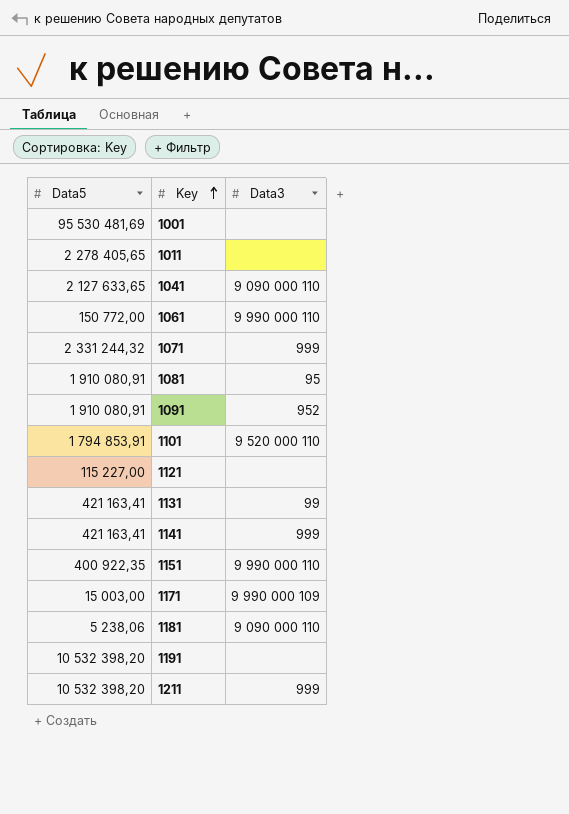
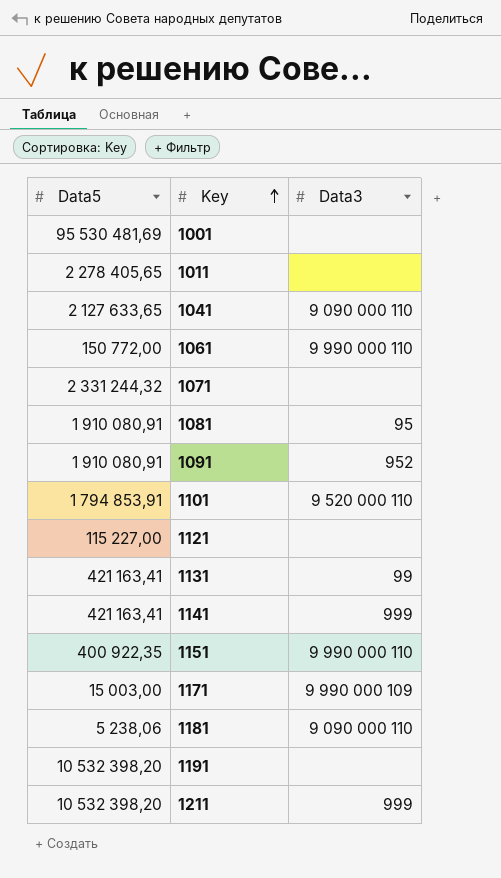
1071 | Data3: 999 -> none

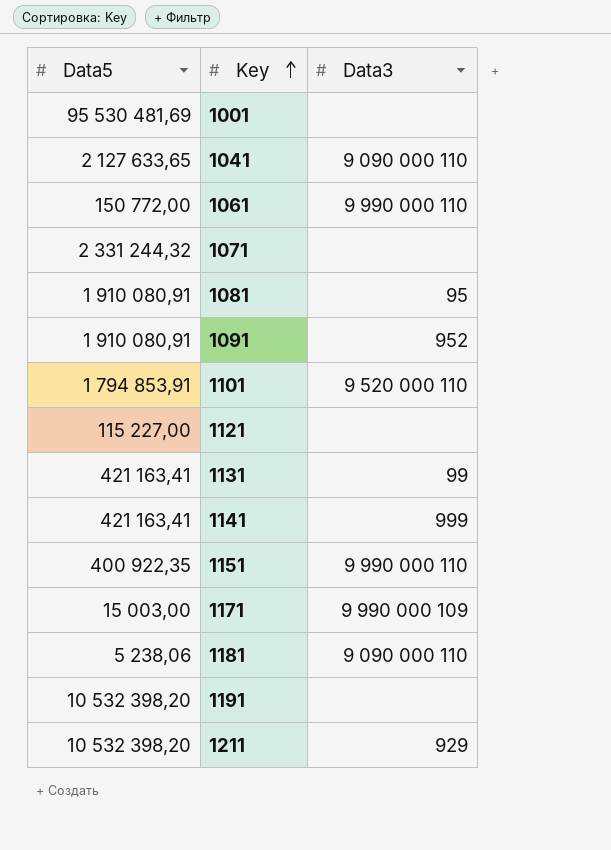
row 1011: 2 278 405,65 | none -> none
1211 | Data3: 999 -> 929

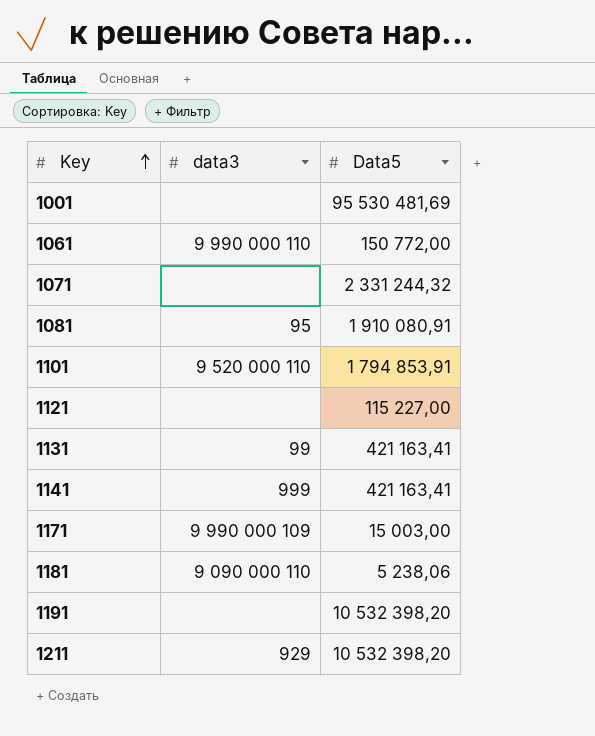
column name: Data3 -> data3
column Data5 | position: 1 -> 3
row 1041: 2 127 633,65 | 9 090 000 110 -> none
row 1091: 1 910 080,91 | 952 -> none
row 1151: 400 922,35 | 9 990 000 110 -> none

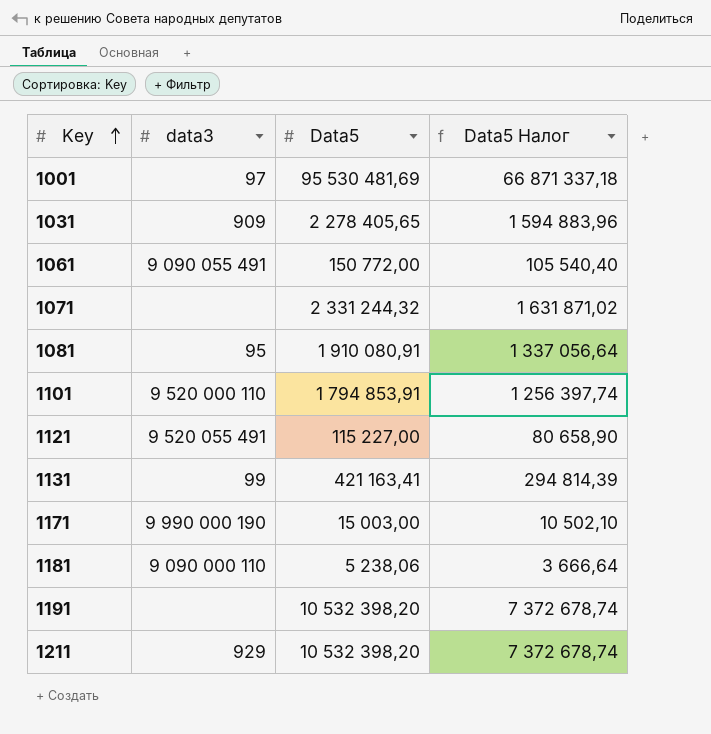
column Data5 Налог | formula: none -> [Data5] * 0,7
row 1141: 999 | 421 163,41 -> none
1001 | data3: none -> 97
row 1031: none -> 909 | 2 278 405,65 | 1 594 883,96
1061 | data3: 9 990 000 110 -> 9 090 055 491
1121 | data3: none -> 9 520 055 491
1171 | data3: 9 990 000 109 -> 9 990 000 190

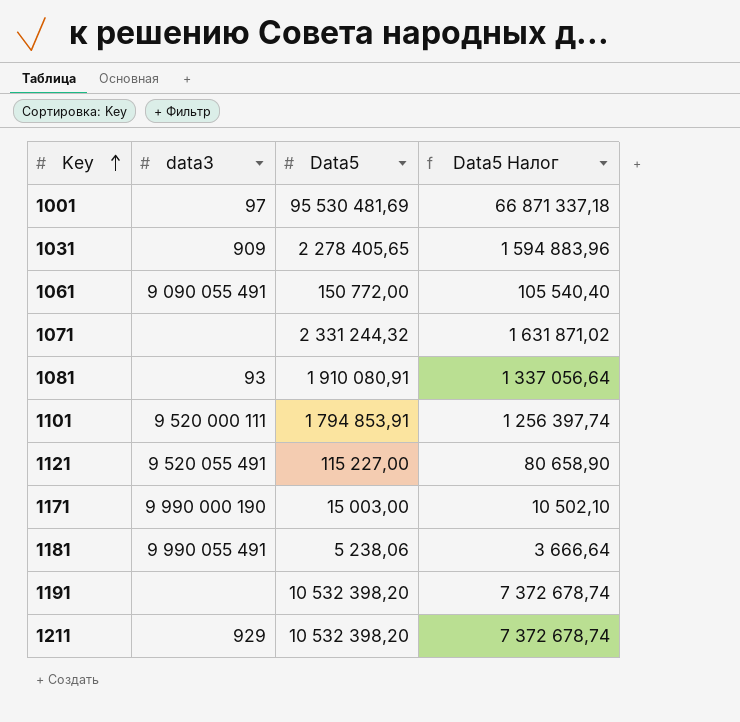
row 1131: 99 | 421 163,41 | 294 814,39 -> none
1081 | data3: 95 -> 93
1101 | data3: 9 520 000 110 -> 9 520 000 111
1181 | data3: 9 090 000 110 -> 9 990 055 491

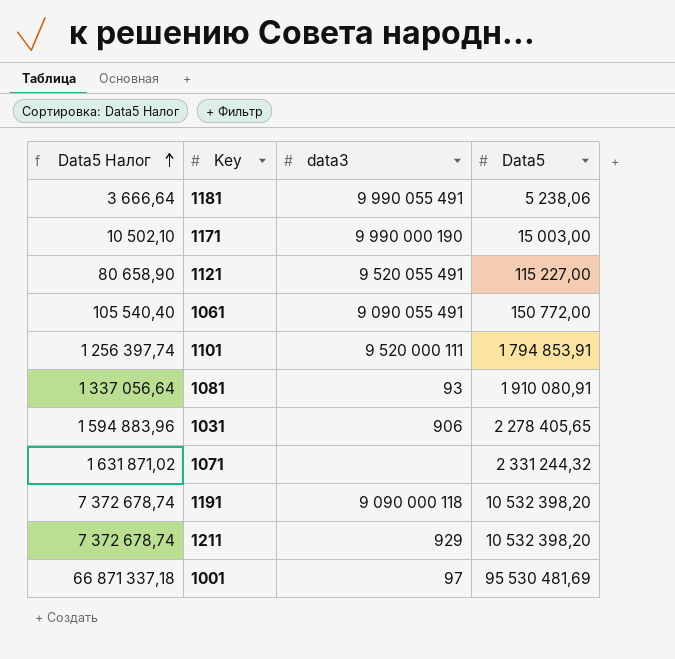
row order: Key ascending -> Data5 Налог ascending
column Data5 Налог | position: 4 -> 1
1031 | data3: 909 -> 906
1191 | data3: none -> 9 090 000 118

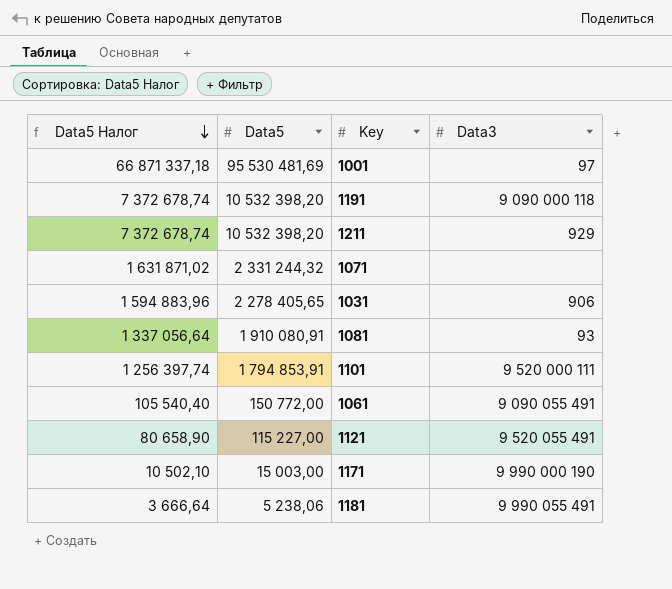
row order: Data5 Налог ascending -> Data5 Налог descending
column Data5 | position: 4 -> 2
column name: data3 -> Data3

